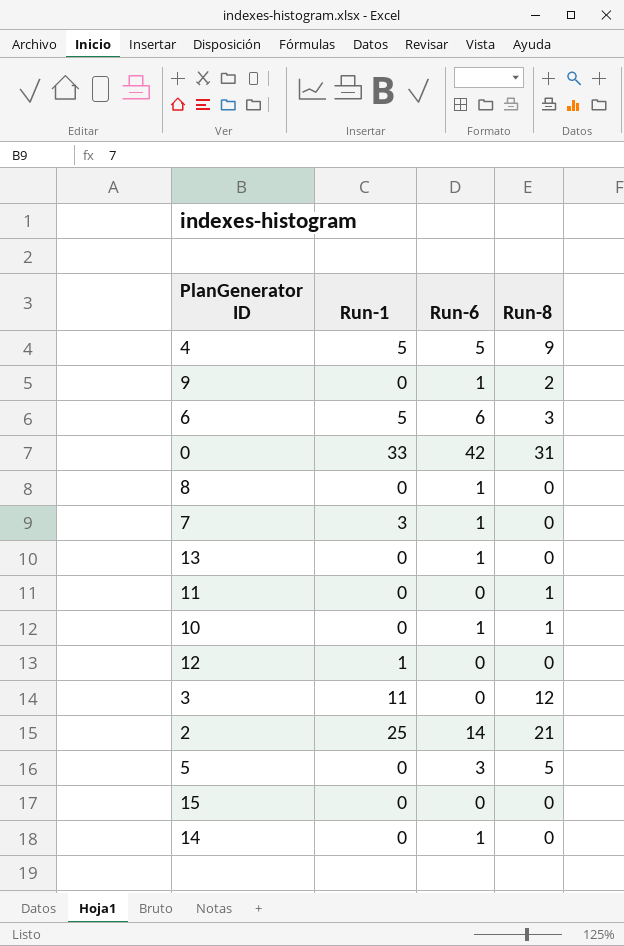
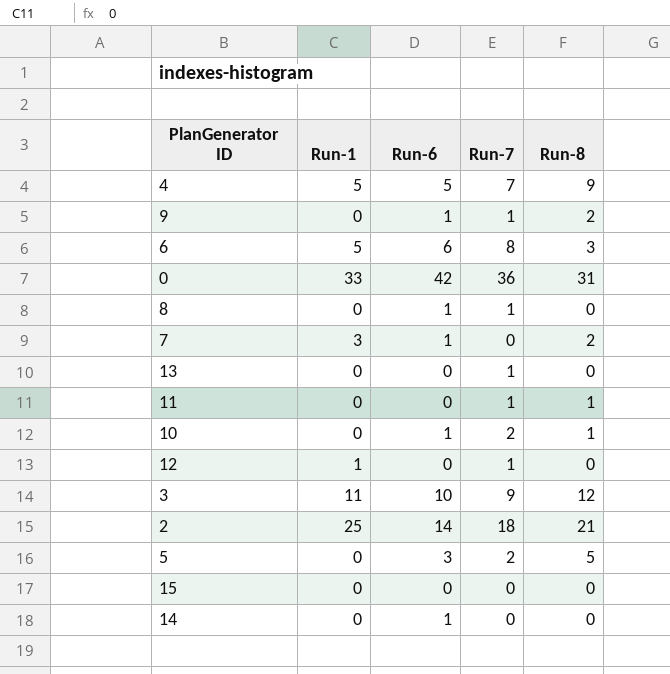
column Run-7 | position: none -> 4
7 | Run-8: 0 -> 2
13 | Run-6: 1 -> 0
3 | Run-6: 0 -> 10

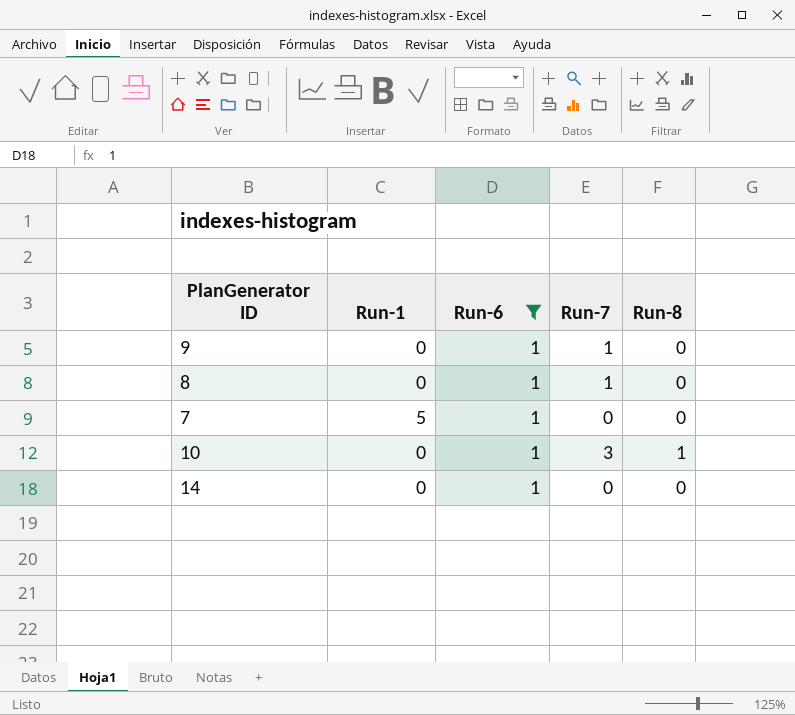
filter: none -> Run-6 = 1
9 | Run-8: 2 -> 0
7 | Run-1: 3 -> 5
7 | Run-8: 2 -> 0
10 | Run-7: 2 -> 3

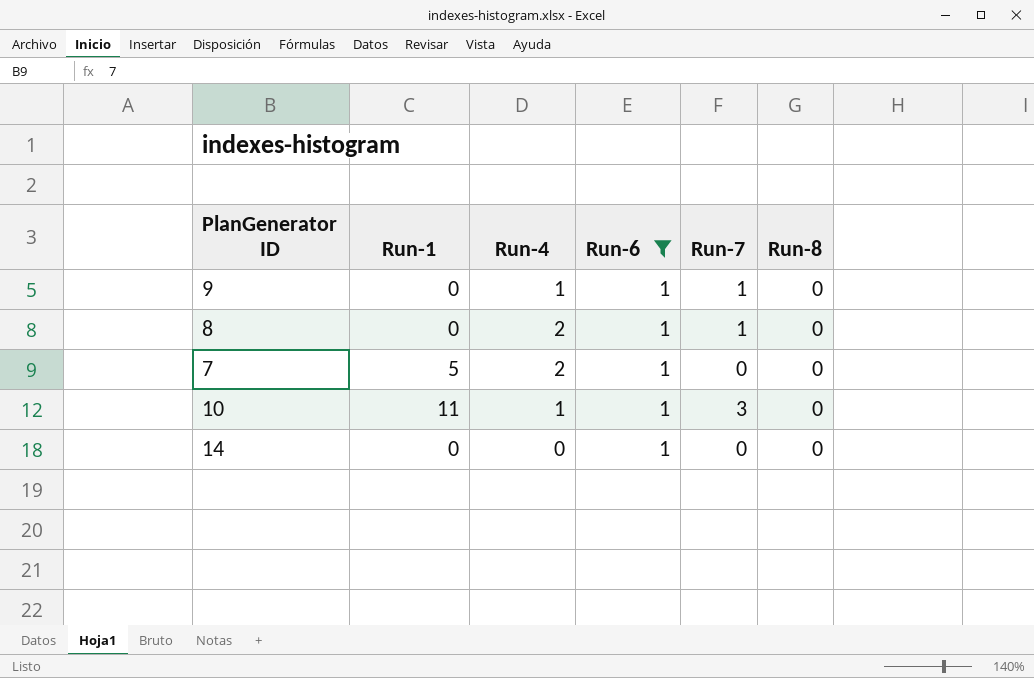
column Run-4 | position: none -> 3
10 | Run-1: 0 -> 11
10 | Run-8: 1 -> 0

